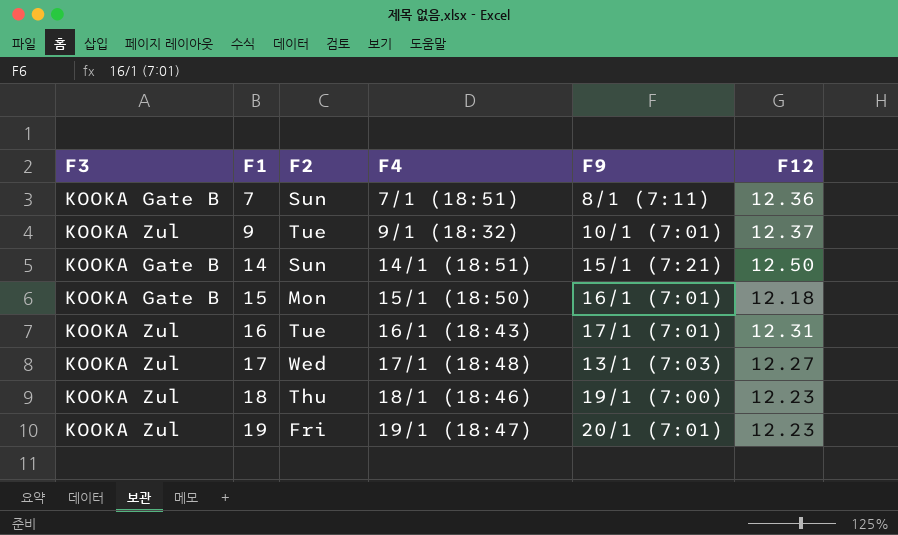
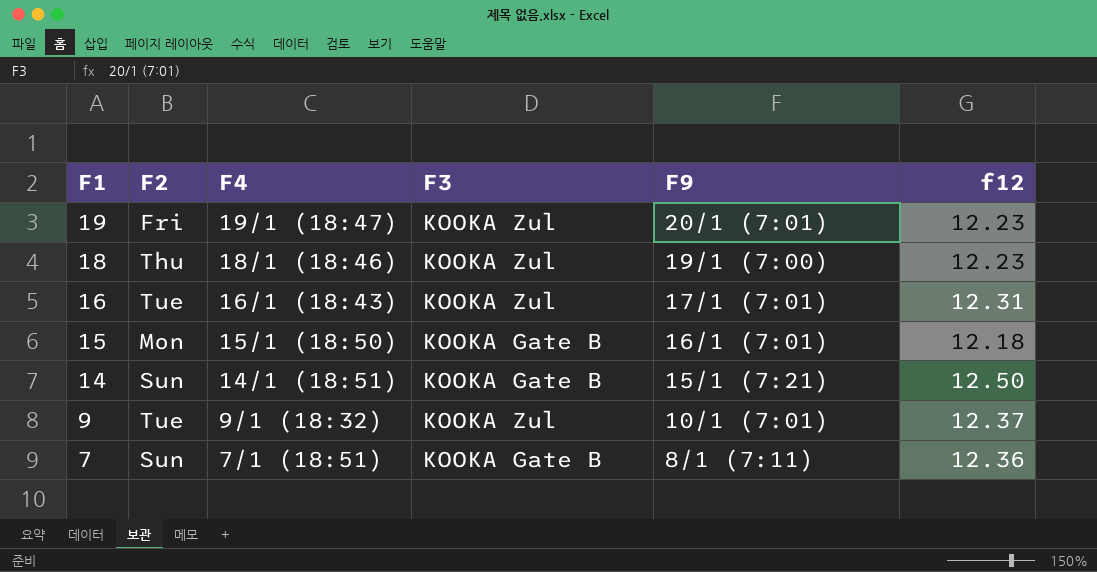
row order: F1 ascending -> F1 descending
column F3 | position: 1 -> 4
column name: F12 -> f12
row 17: KOOKA Zul | Wed | 17/1 (18:48) | 13/1 (7:03) | 12.27 -> none

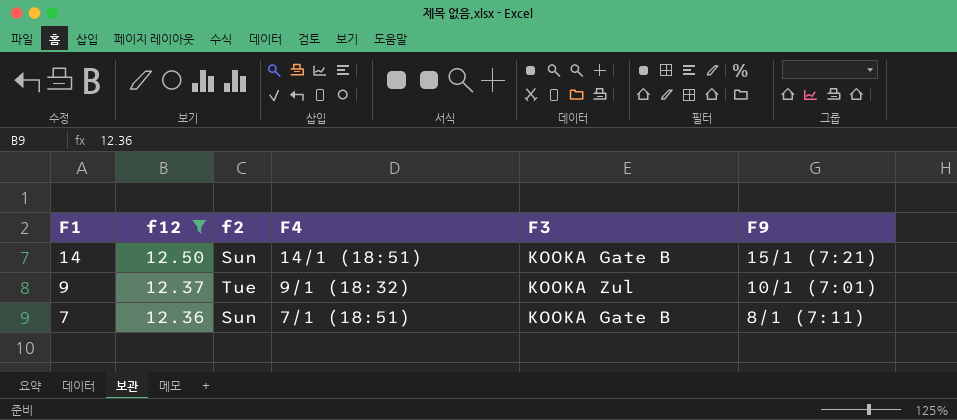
filter: none -> f12 >= 12.36
column f12 | position: 6 -> 2
column name: F2 -> f2

